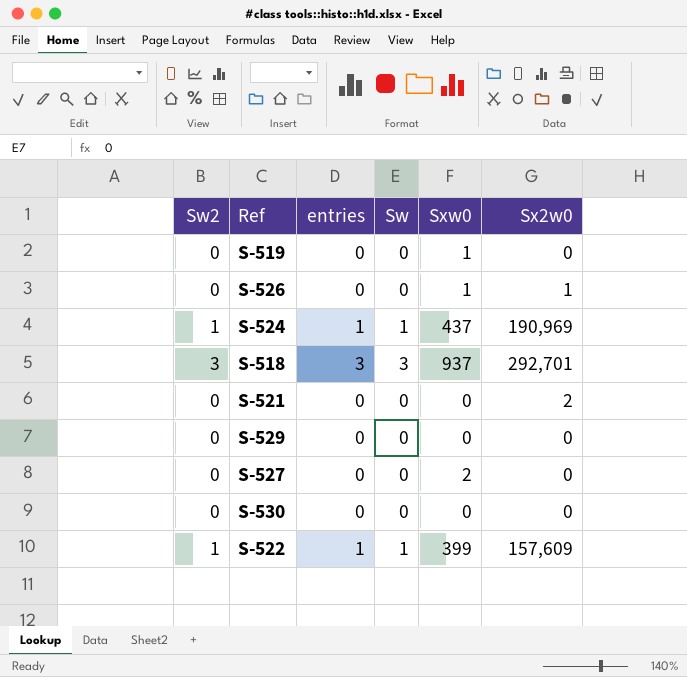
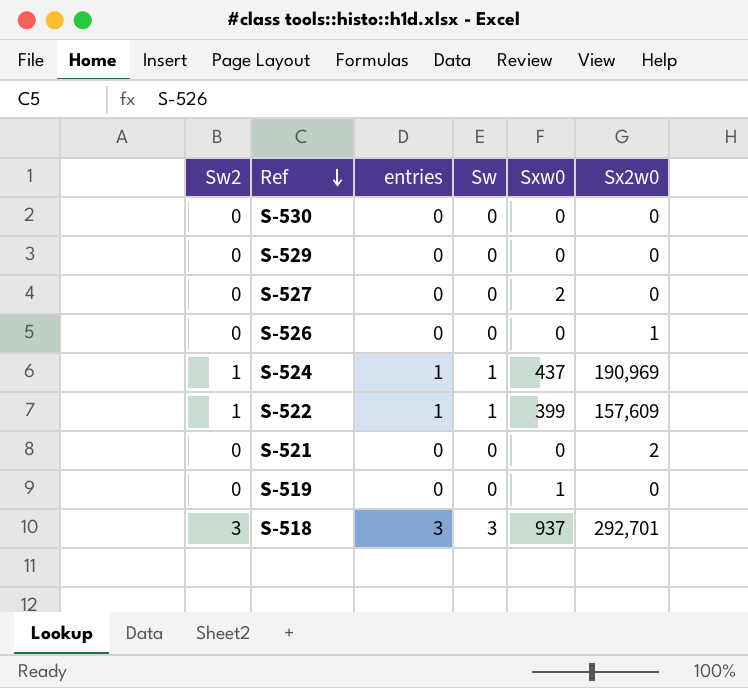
row order: none -> Ref descending
S-526 | Sxw0: 1 -> 0

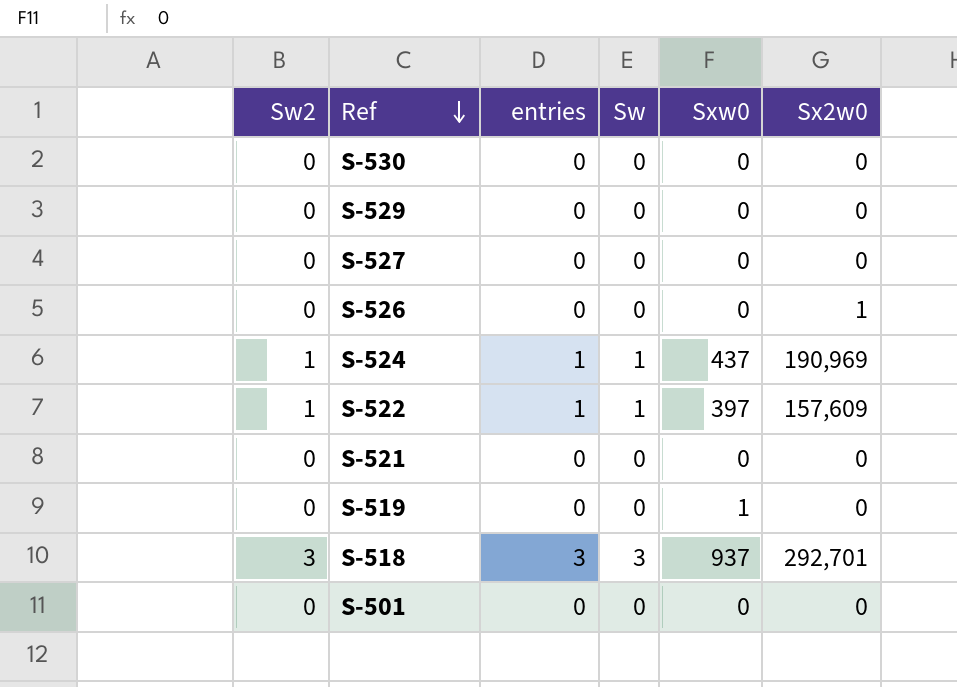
S-527 | Sxw0: 2 -> 0
S-522 | Sxw0: 399 -> 397
S-521 | Sx2w0: 2 -> 0
row S-501: none -> 0 | 0 | 0 | 0 | 0

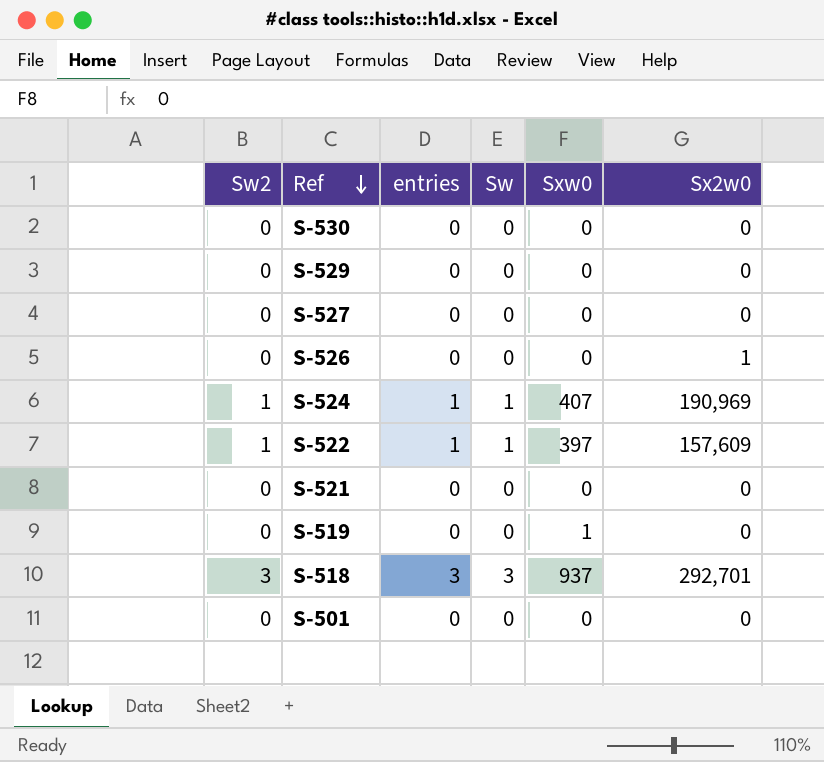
S-524 | Sxw0: 437 -> 407

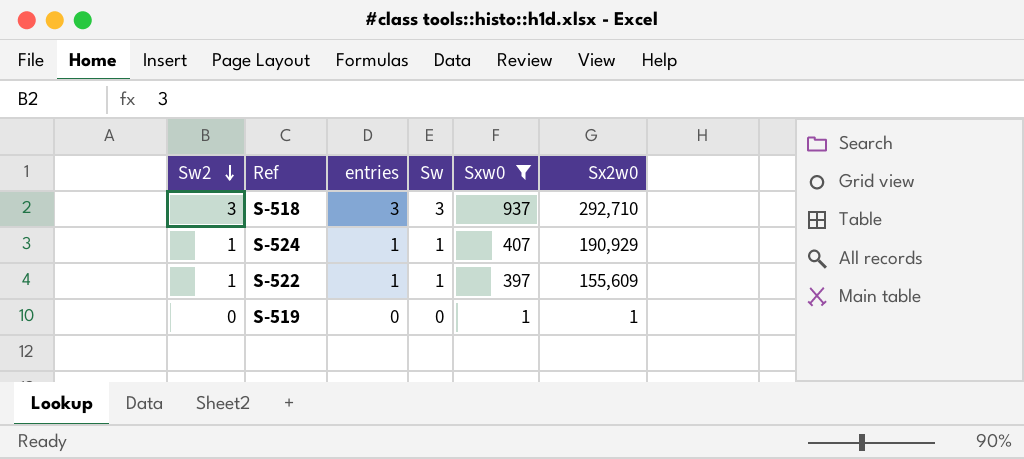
filter: none -> Sxw0 != 0
row order: Ref descending -> Sw2 descending
S-518 | Sx2w0: 292,701 -> 292,710
S-524 | Sx2w0: 190,969 -> 190,929
S-522 | Sx2w0: 157,609 -> 155,609
S-519 | Sx2w0: 0 -> 1

